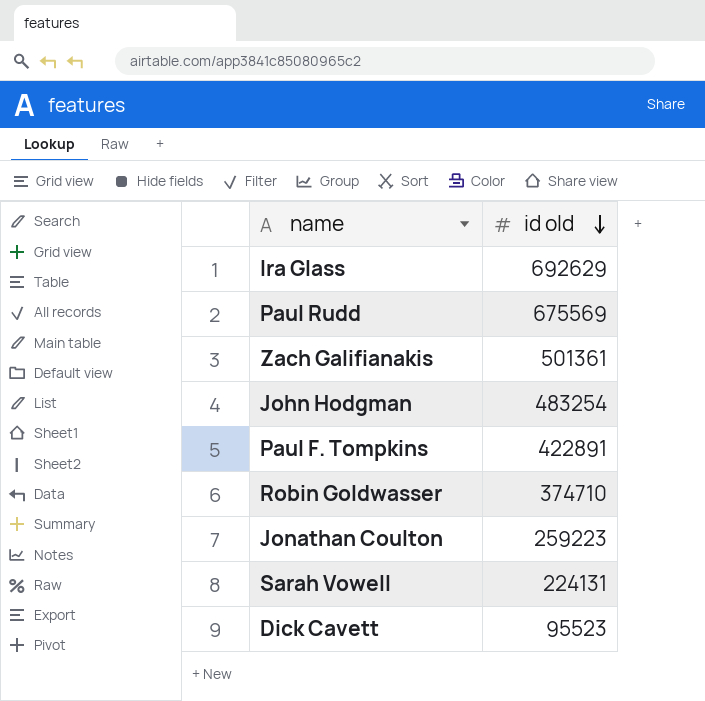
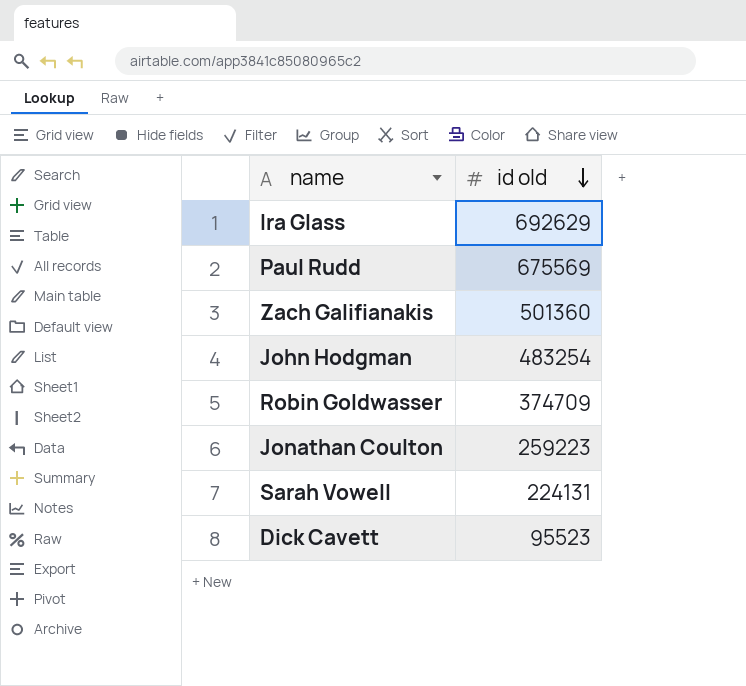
row Paul F. Tompkins: 422891 -> none
Zach Galifianakis | id old: 501361 -> 501360
Robin Goldwasser | id old: 374710 -> 374709

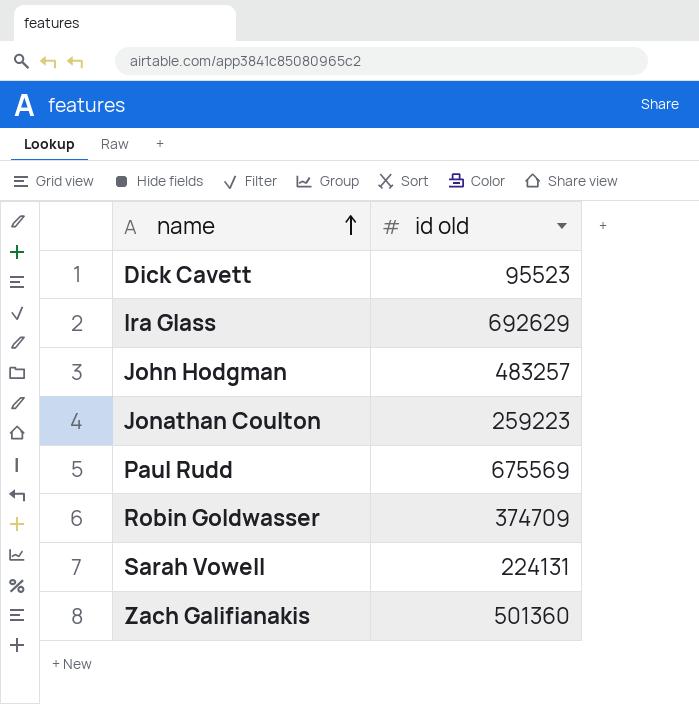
row order: id old descending -> name ascending
John Hodgman | id old: 483254 -> 483257

